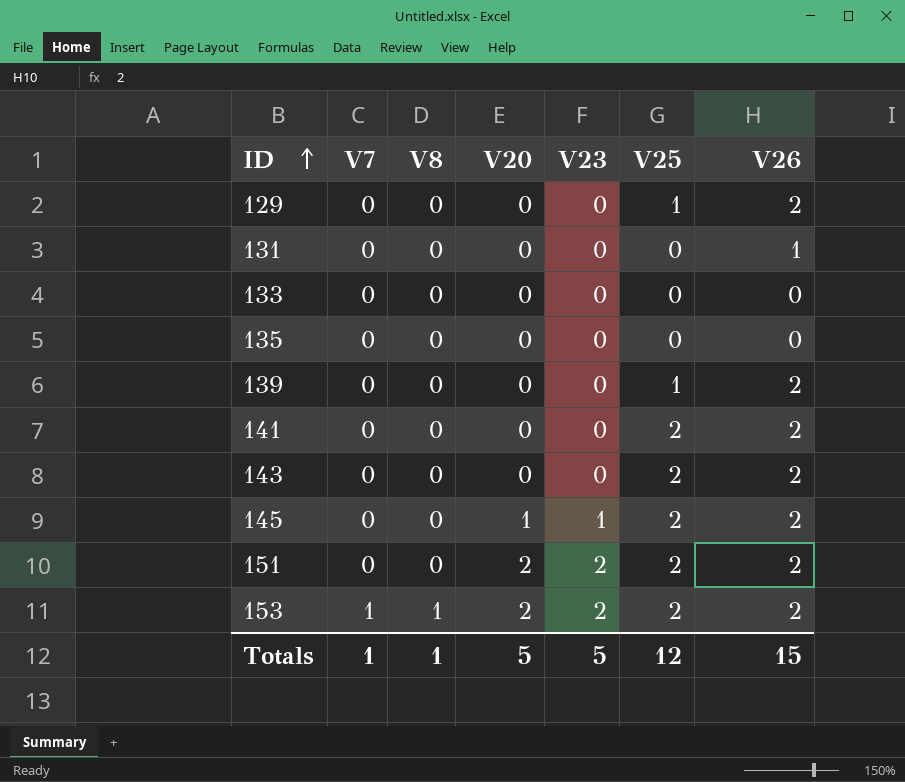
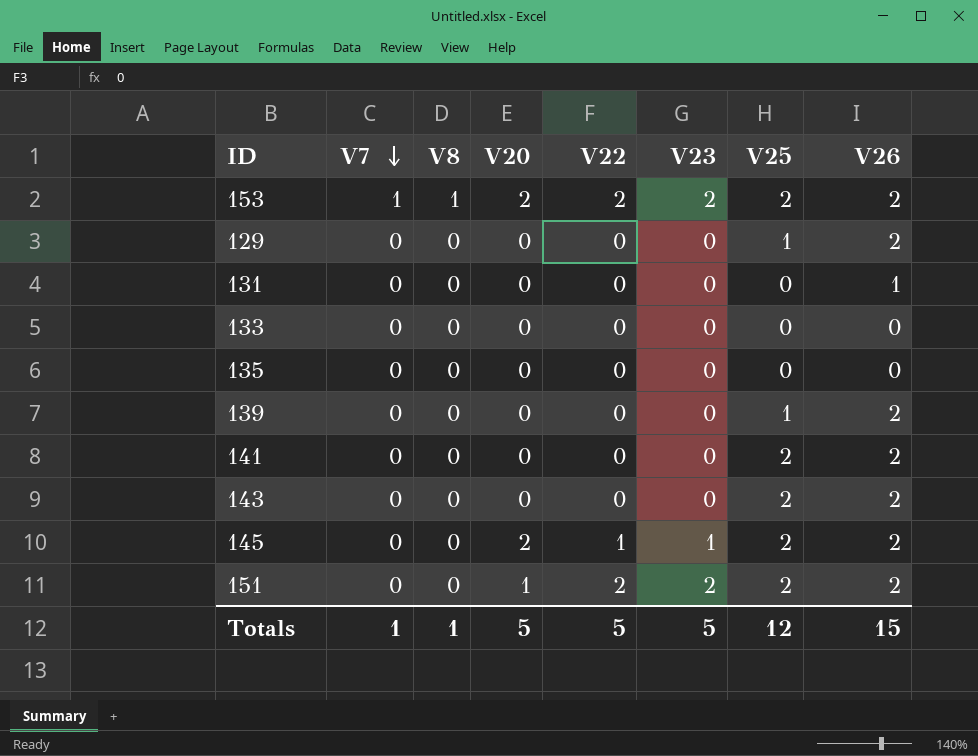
row order: ID ascending -> V7 descending
column V22 | position: none -> 5
145 | V20: 1 -> 2
151 | V20: 2 -> 1

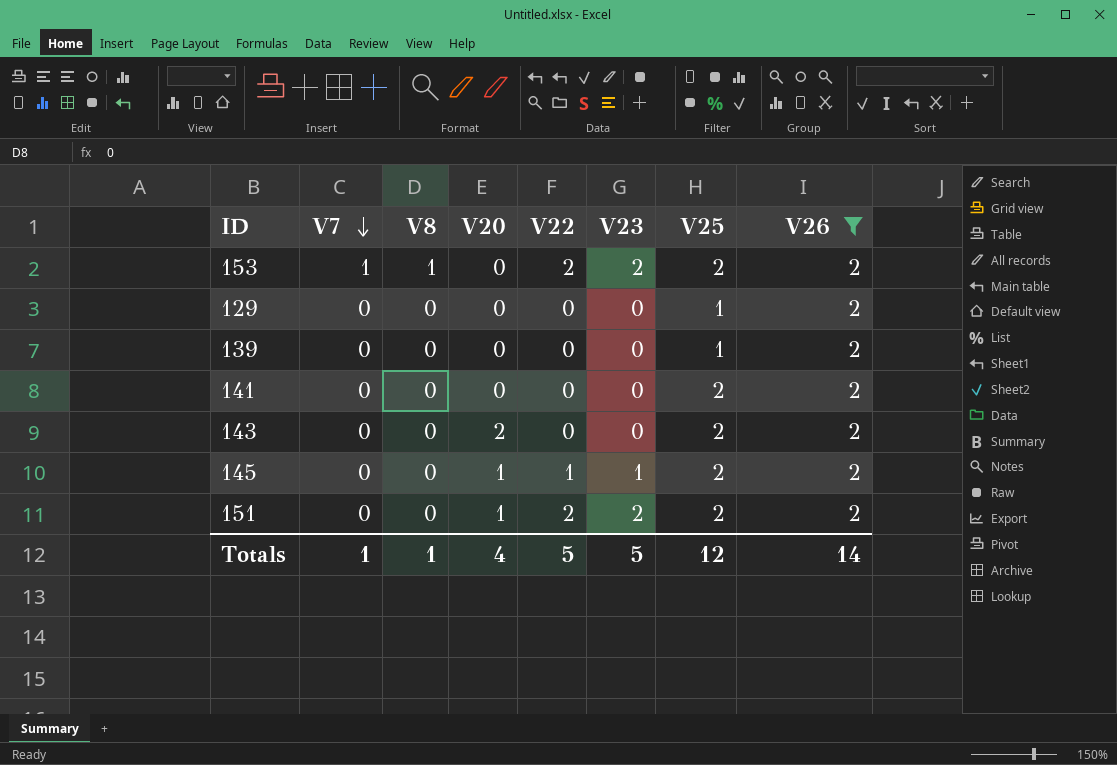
filter: none -> V26 = 2
153 | V20: 2 -> 0
143 | V20: 0 -> 2
145 | V20: 2 -> 1
Totals | V20: 5 -> 4
Totals | V26: 15 -> 14

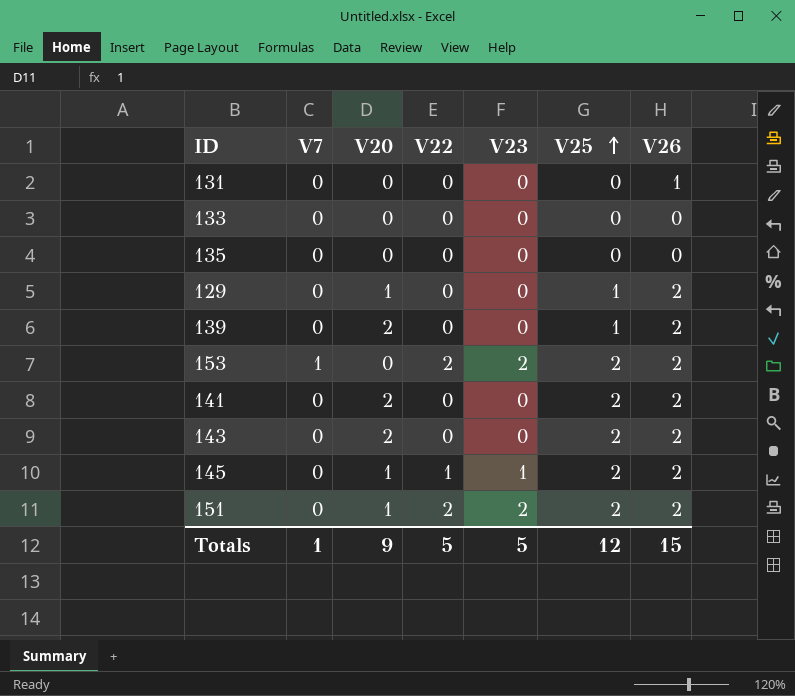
filter: V26 = 2 -> none
row order: V7 descending -> V25 ascending
column V8 | position: 3 -> none
129 | V20: 0 -> 1
139 | V20: 0 -> 2
141 | V20: 0 -> 2
Totals | V20: 4 -> 9
Totals | V26: 14 -> 15

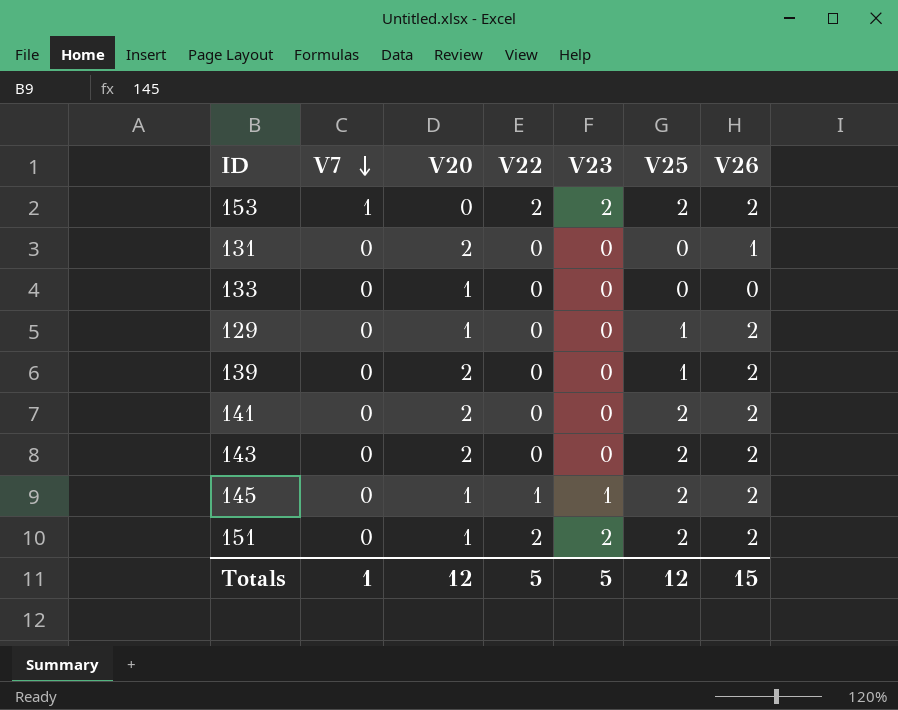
row order: V25 ascending -> V7 descending
row 135: 0 | 0 | 0 | 0 | 0 | 0 -> none
131 | V20: 0 -> 2
133 | V20: 0 -> 1
Totals | V20: 9 -> 12

